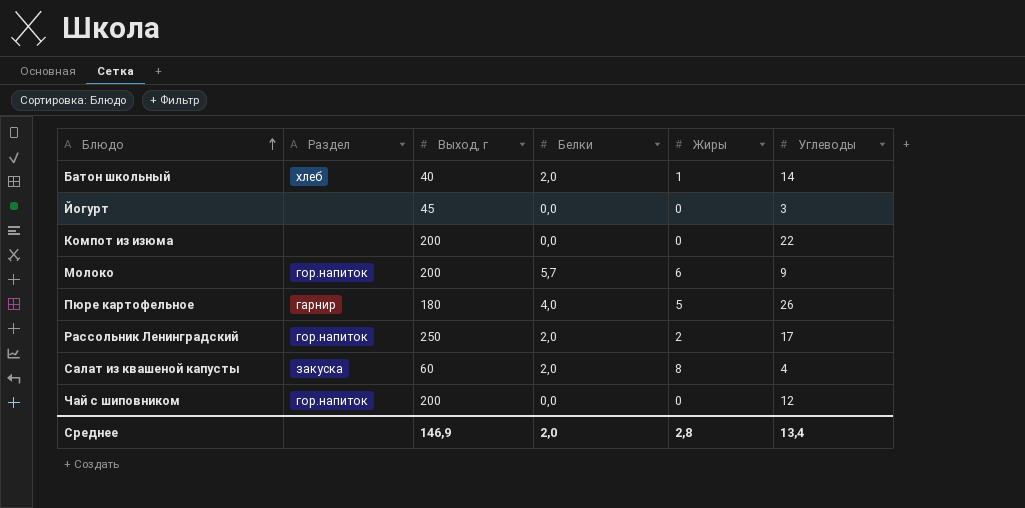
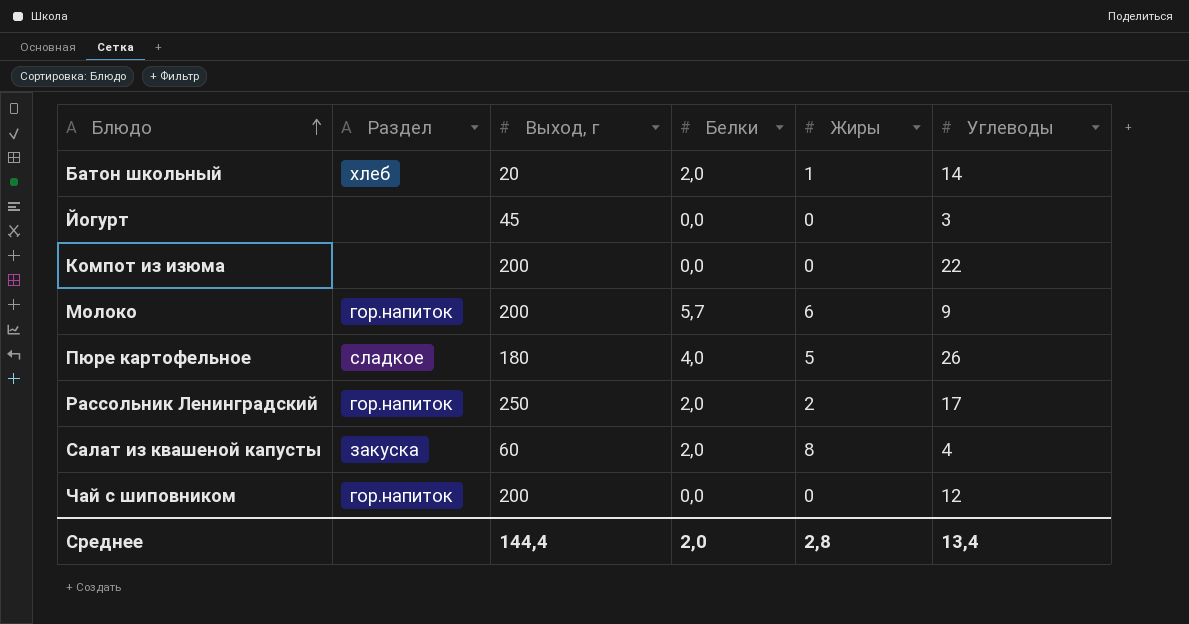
Батон школьный | Выход, г: 40 -> 20
Пюре картофельное | Раздел: гарнир -> сладкое
Среднее | Выход, г: 146,9 -> 144,4

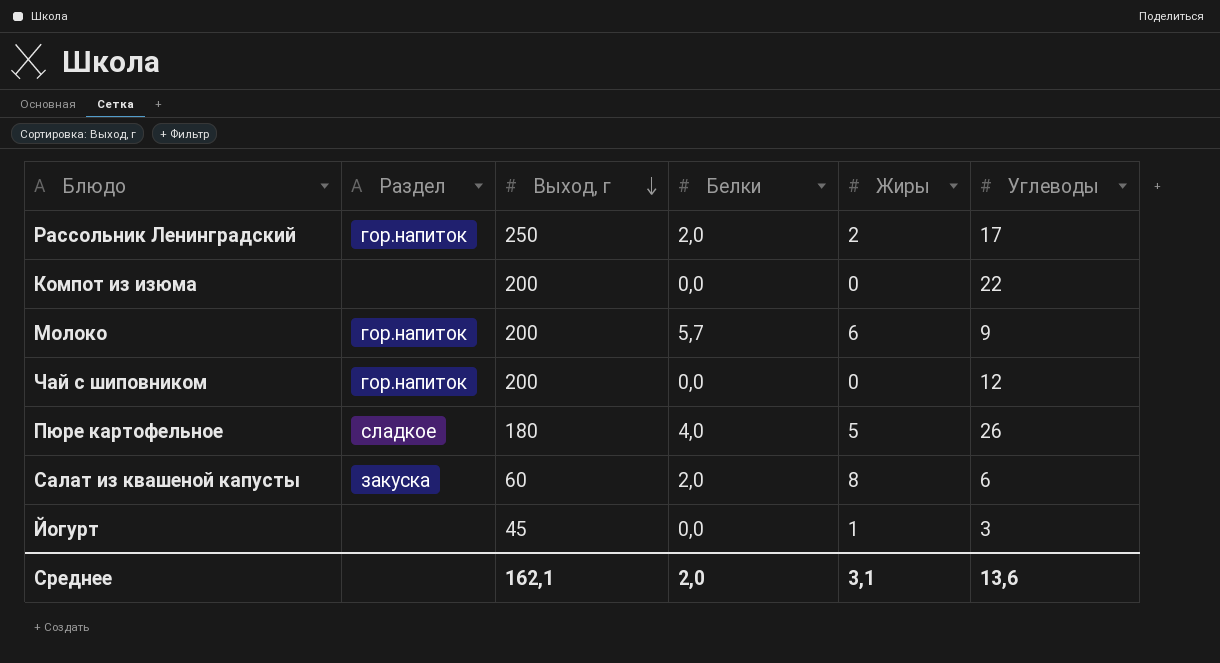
row order: Блюдо ascending -> Выход, г descending
row Батон школьный: хлеб | 20 | 2,0 | 1 | 14 -> none
Салат из квашеной капусты | Углеводы: 4 -> 6
Йогурт | Жиры: 0 -> 1
Среднее | Выход, г: 144,4 -> 162,1
Среднее | Жиры: 2,8 -> 3,1
Среднее | Углеводы: 13,4 -> 13,6

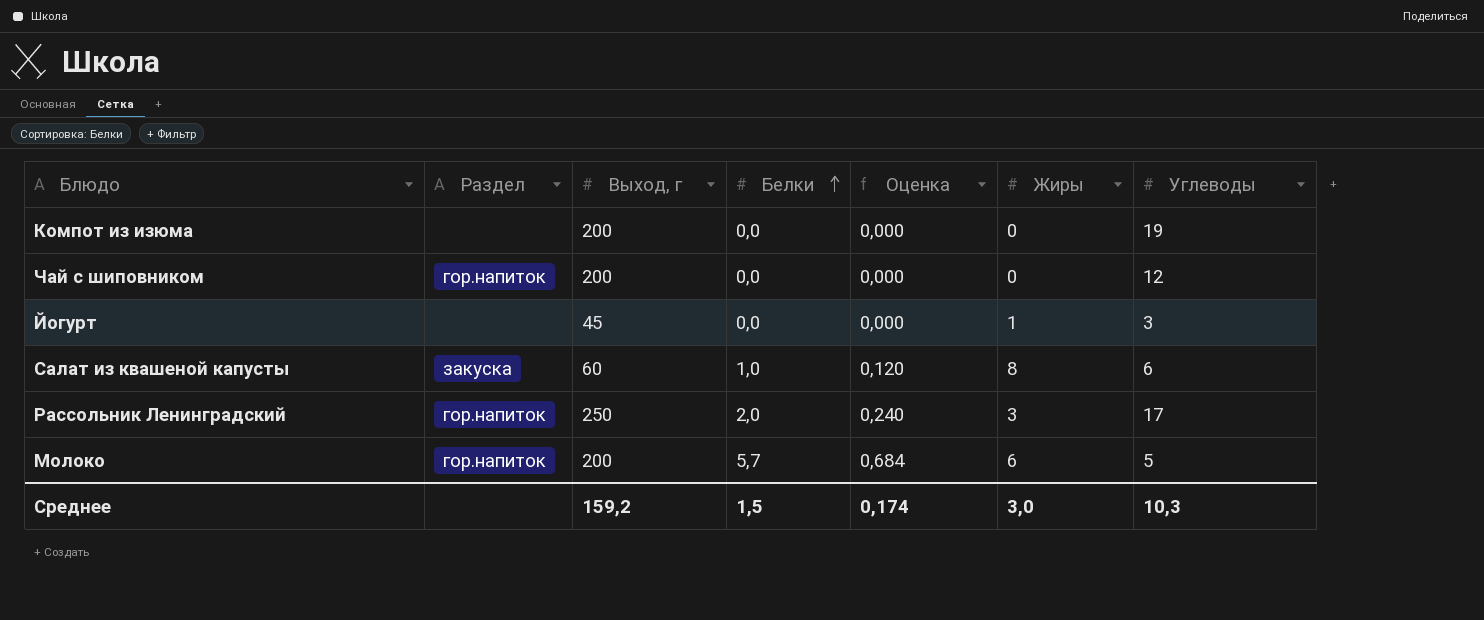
row order: Выход, г descending -> Белки ascending
column Оценка | formula: none -> [Белки] * 0,12
row Пюре картофельное: сладкое | 180 | 4,0 | 5 | 26 -> none
Компот из изюма | Углеводы: 22 -> 19
Салат из квашеной капусты | Белки: 2,0 -> 1,0
Рассольник Ленинградский | Жиры: 2 -> 3
Молоко | Углеводы: 9 -> 5
Среднее | Выход, г: 162,1 -> 159,2
Среднее | Белки: 2,0 -> 1,5
Среднее | Жиры: 3,1 -> 3,0
Среднее | Углеводы: 13,6 -> 10,3

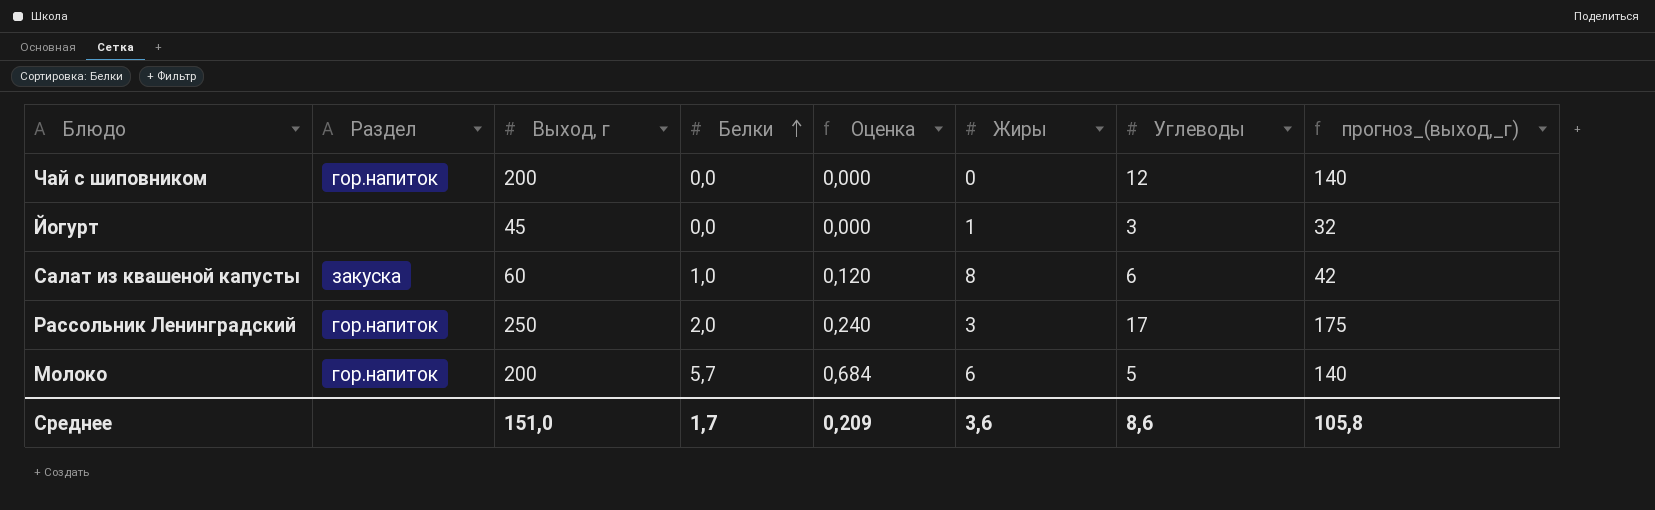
column прогноз_(выход,_г) | formula: none -> [Выход, г] * 0,7
row Компот из изюма: none | 200 | 0,0 | 0,000 | 0 | 19 -> none
Среднее | Выход, г: 159,2 -> 151,0
Среднее | Белки: 1,5 -> 1,7
Среднее | Оценка: 0,174 -> 0,209
Среднее | Жиры: 3,0 -> 3,6
Среднее | Углеводы: 10,3 -> 8,6

